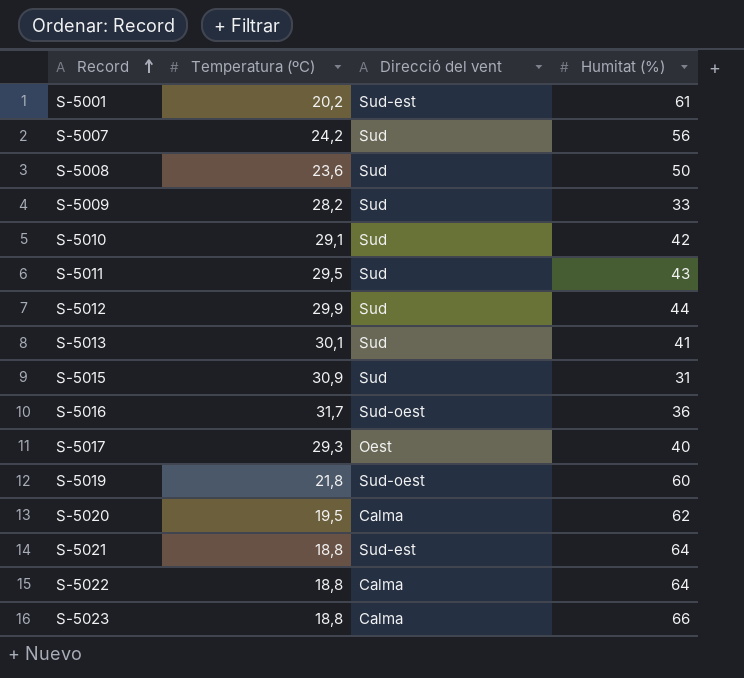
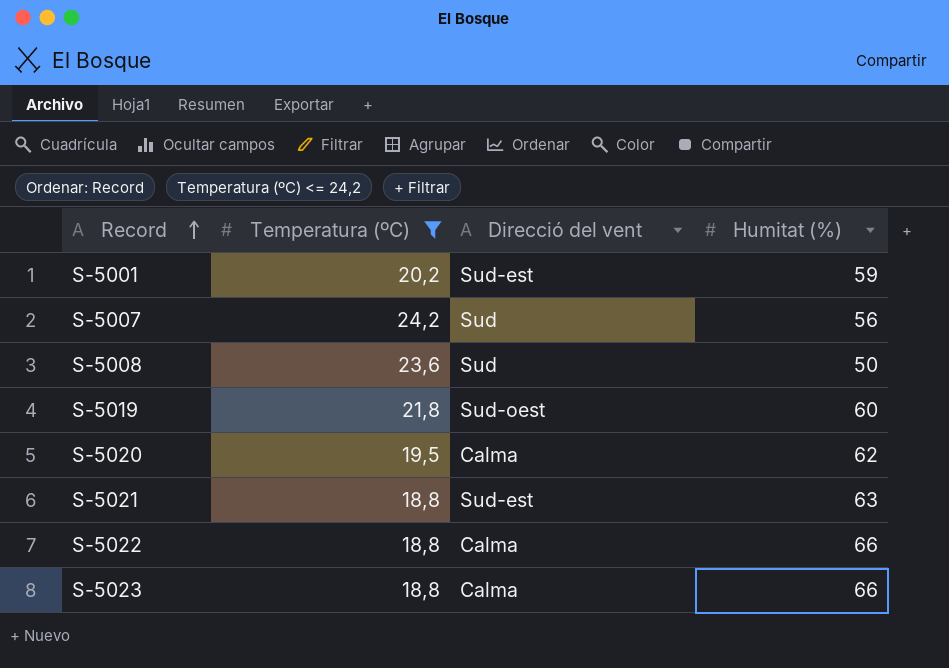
filter: none -> Temperatura (ºC) <= 24,2
S-5001 | Humitat (%): 61 -> 59
S-5021 | Humitat (%): 64 -> 63
S-5022 | Humitat (%): 64 -> 66

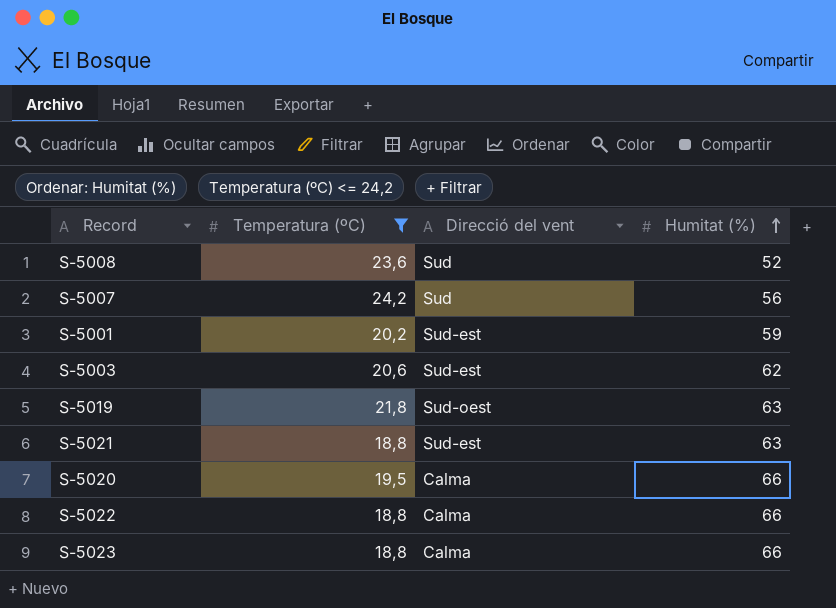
row order: Record ascending -> Humitat (%) ascending
S-5008 | Humitat (%): 50 -> 52
row S-5003: none -> 20,6 | Sud-est | 62
S-5019 | Humitat (%): 60 -> 63
S-5020 | Humitat (%): 62 -> 66

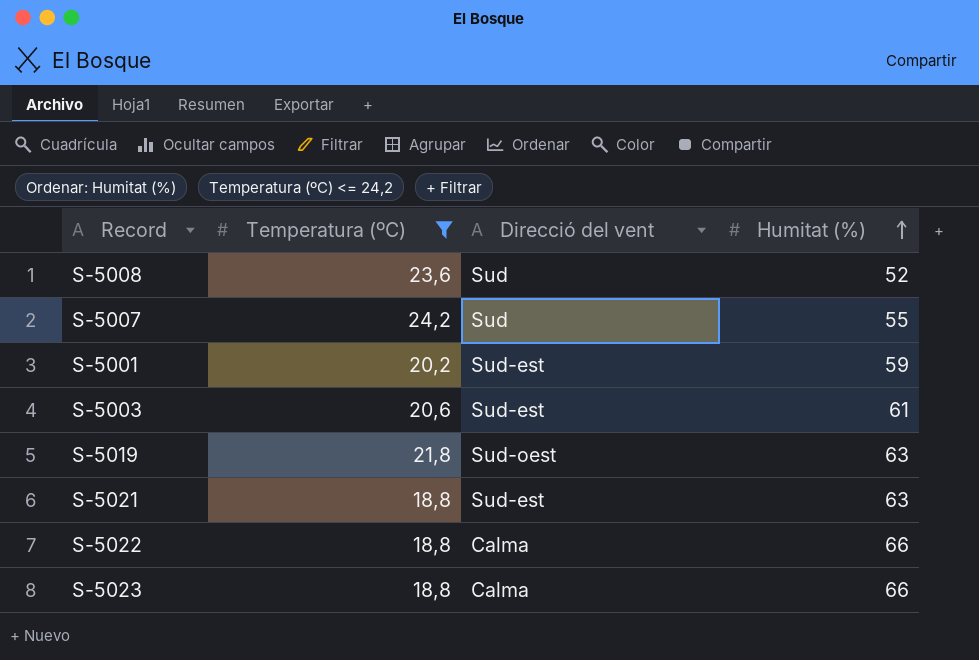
row S-5020: 19,5 | Calma | 66 -> none
S-5007 | Humitat (%): 56 -> 55
S-5003 | Humitat (%): 62 -> 61

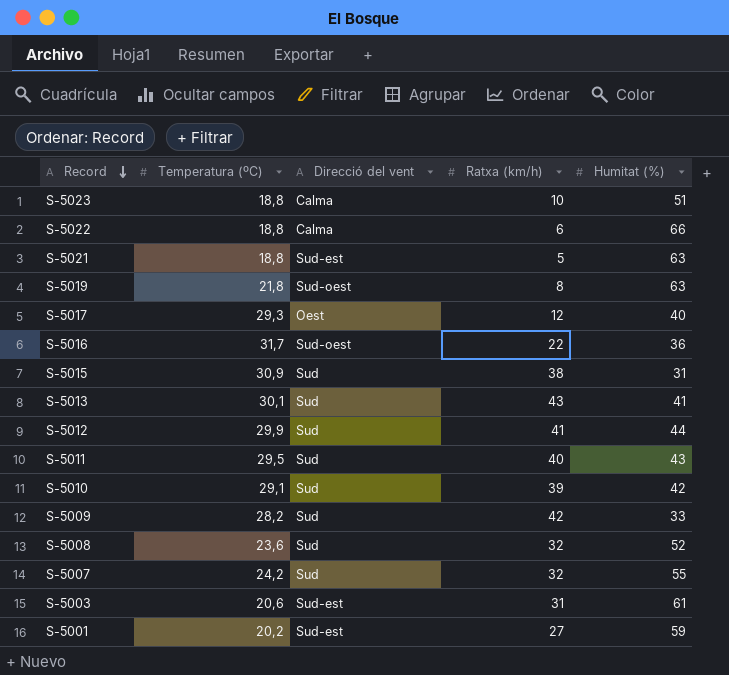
filter: Temperatura (ºC) <= 24,2 -> none
row order: Humitat (%) ascending -> Record descending
column Ratxa (km/h) | position: none -> 4
S-5023 | Humitat (%): 66 -> 51

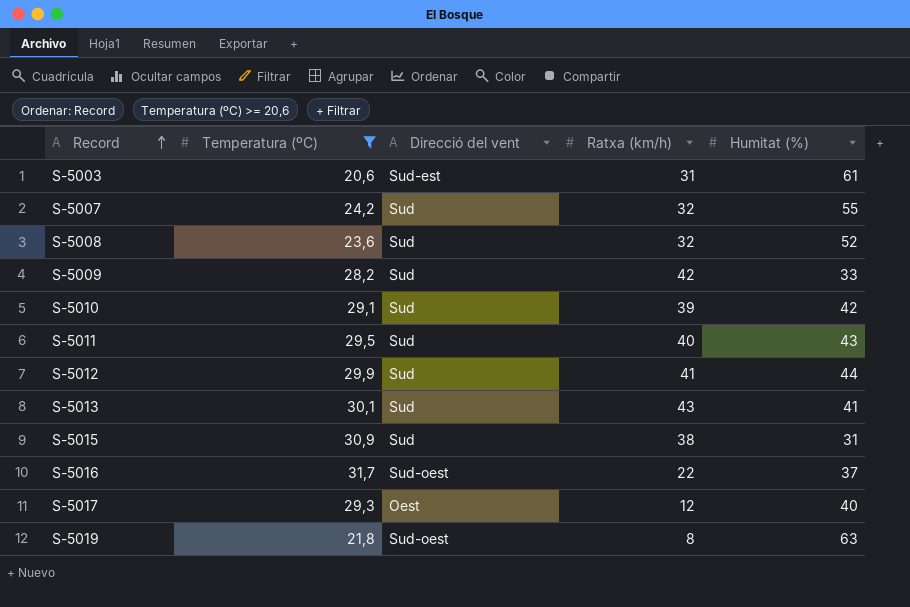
filter: none -> Temperatura (ºC) >= 20,6
row order: Record descending -> Record ascending
S-5016 | Humitat (%): 36 -> 37

